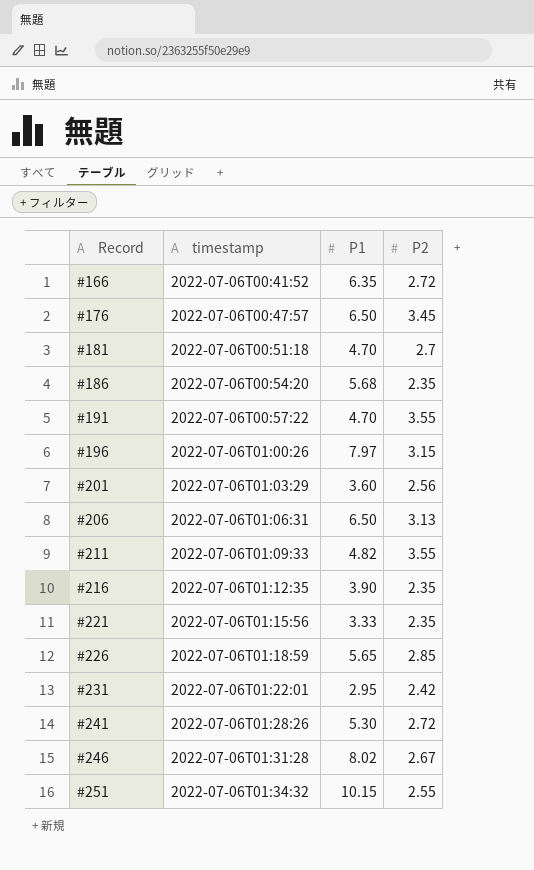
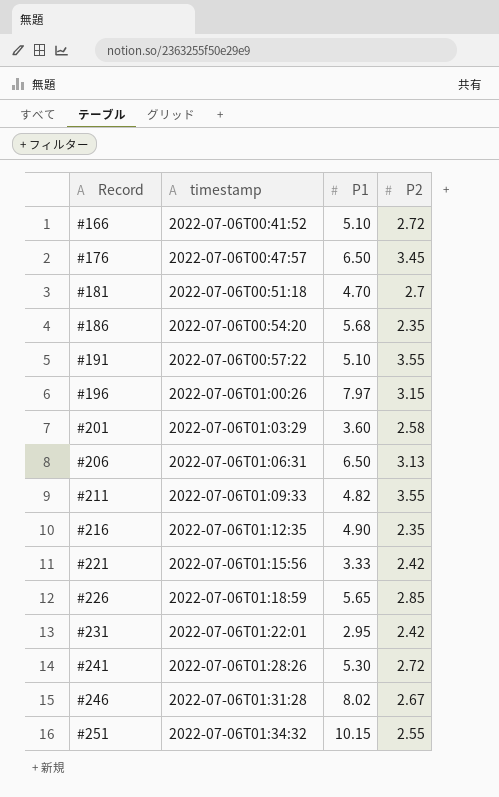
#166 | P1: 6.35 -> 5.10
#191 | P1: 4.70 -> 5.10
#201 | P2: 2.56 -> 2.58
#216 | P1: 3.90 -> 4.90
#221 | P2: 2.35 -> 2.42

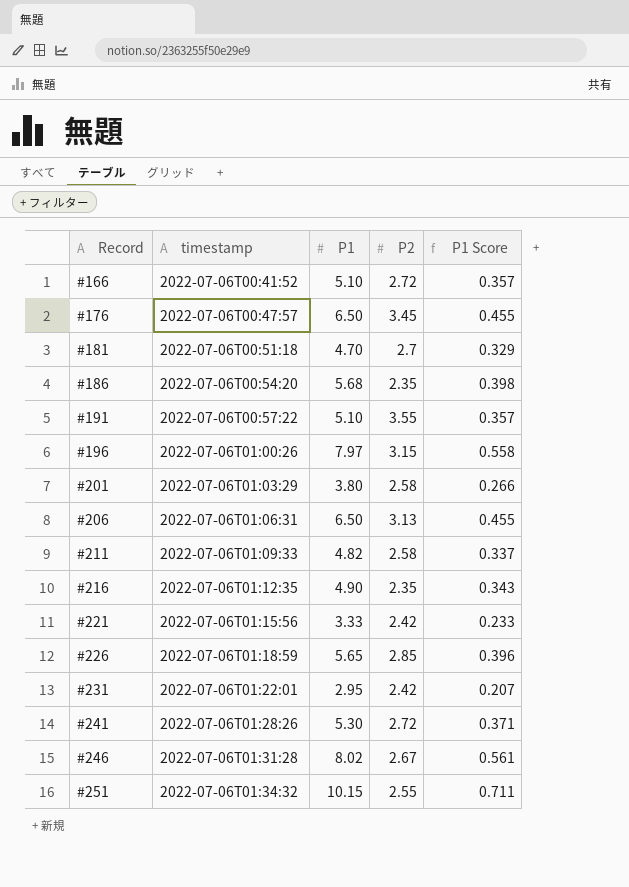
column P1 Score | formula: none -> [P1] * 0.07
#201 | P1: 3.60 -> 3.80
#211 | P2: 3.55 -> 2.58

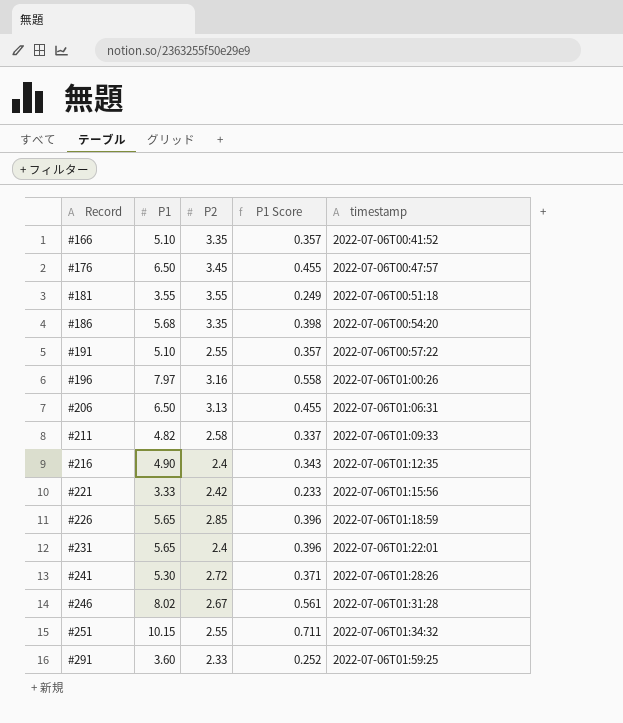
column timestamp | position: 2 -> 5
row #201: 2022-07-06T01:03:29 | 3.80 | 2.58 | 0.266 -> none
#166 | P2: 2.72 -> 3.35
#181 | P1: 4.70 -> 3.55
#181 | P2: 2.7 -> 3.55
#181 | P1 Score: 0.329 -> 0.249
#186 | P2: 2.35 -> 3.35
#191 | P2: 3.55 -> 2.55
#196 | P2: 3.15 -> 3.16
#216 | P2: 2.35 -> 2.4
#231 | P1: 2.95 -> 5.65
#231 | P2: 2.42 -> 2.4
#231 | P1 Score: 0.207 -> 0.396
row #291: none -> 3.60 | 2.33 | 0.252 | 2022-07-06T01:59:25

